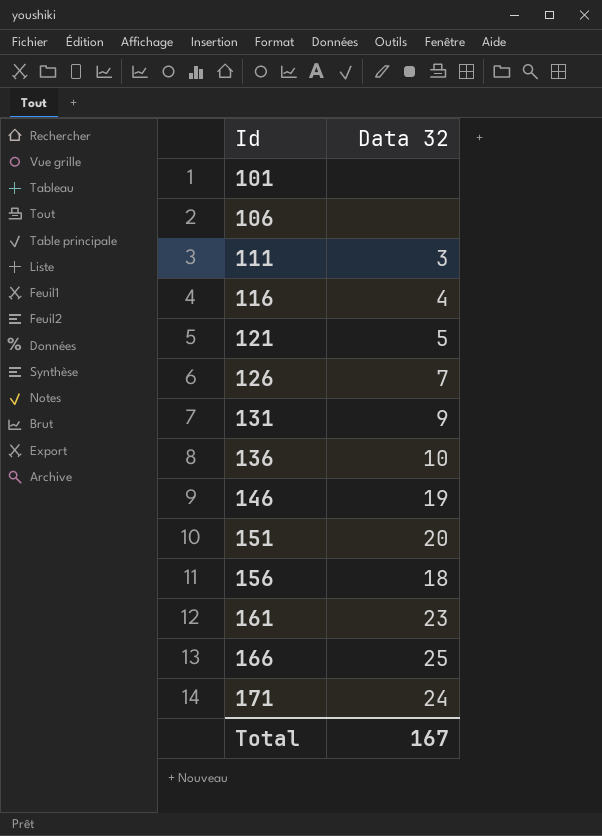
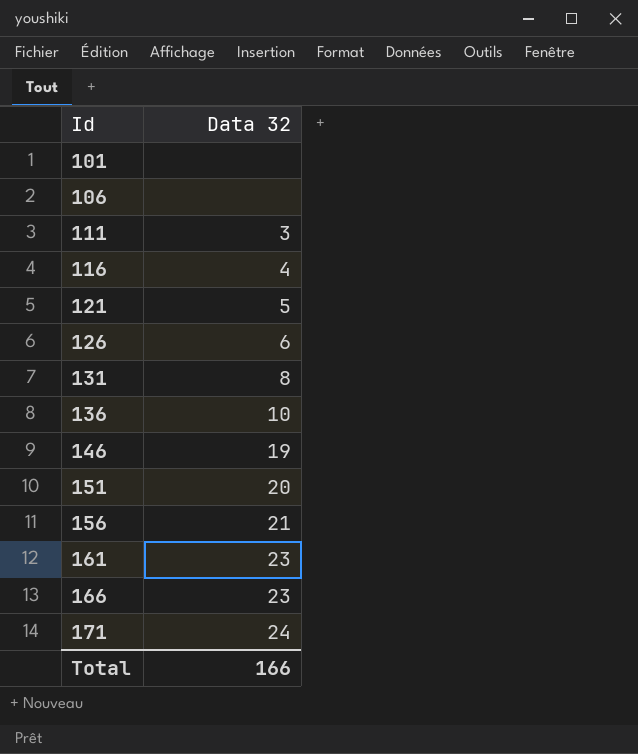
126 | Data 32: 7 -> 6
131 | Data 32: 9 -> 8
156 | Data 32: 18 -> 21
166 | Data 32: 25 -> 23
Total | Data 32: 167 -> 166

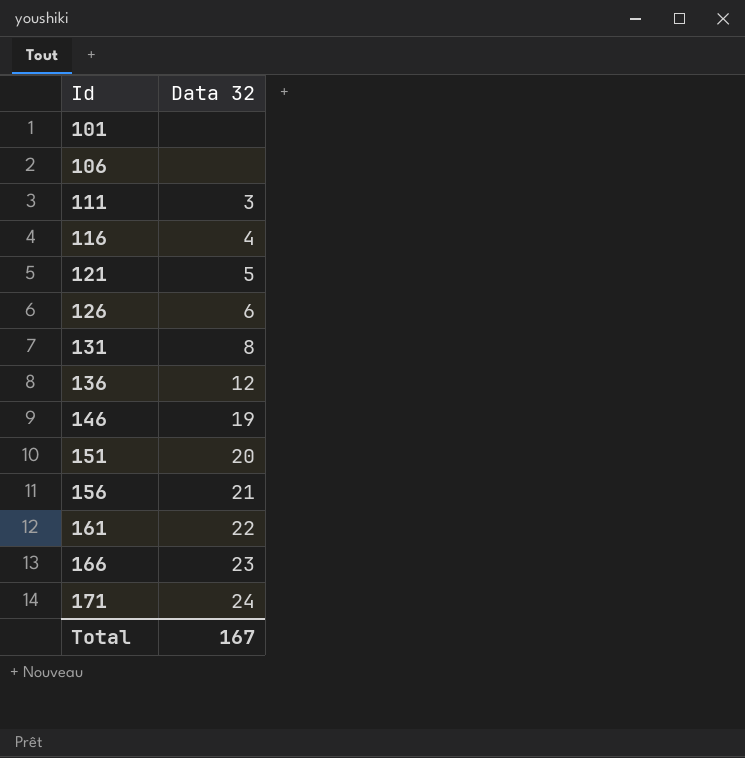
136 | Data 32: 10 -> 12
161 | Data 32: 23 -> 22
Total | Data 32: 166 -> 167

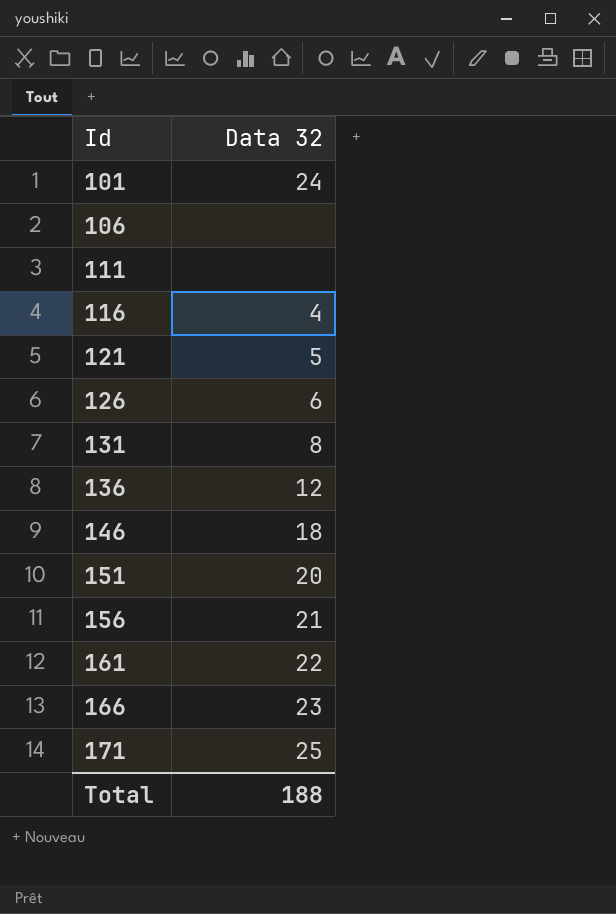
101 | Data 32: none -> 24
111 | Data 32: 3 -> none
146 | Data 32: 19 -> 18
171 | Data 32: 24 -> 25
Total | Data 32: 167 -> 188

